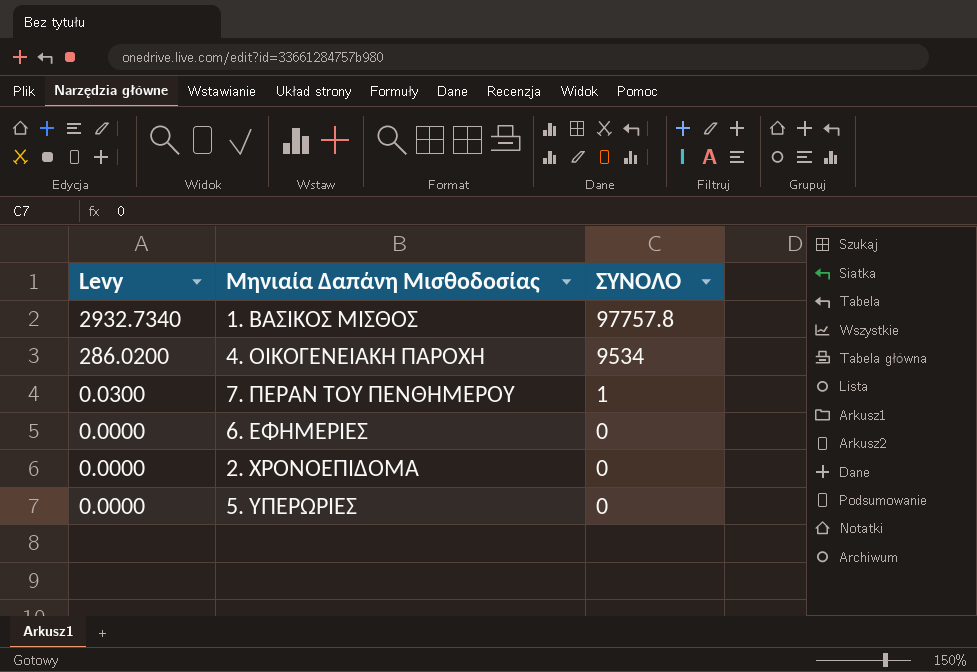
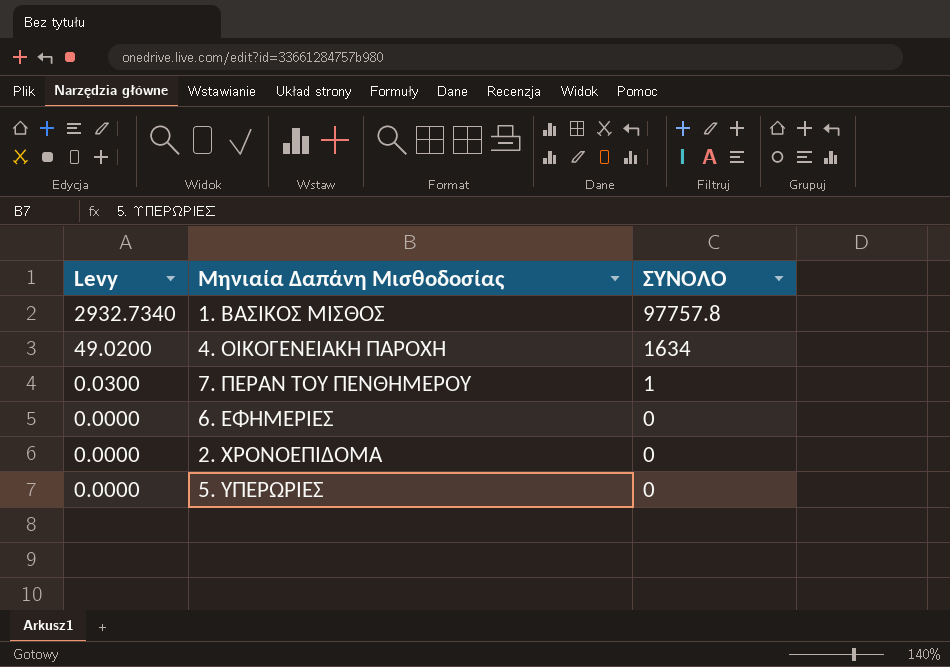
4. ΟΙΚΟΓΕΝΕΙΑΚΗ ΠΑΡΟΧΗ | Levy: 286.0200 -> 49.0200
4. ΟΙΚΟΓΕΝΕΙΑΚΗ ΠΑΡΟΧΗ | ΣΥΝΟΛΟ: 9534 -> 1634

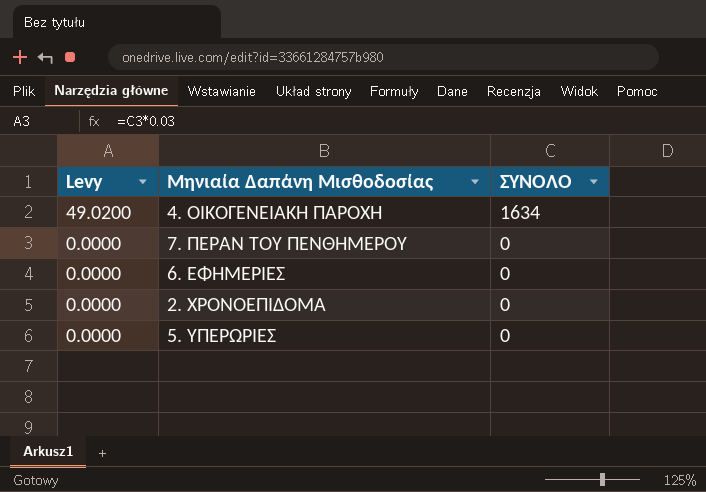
row 1. ΒΑΣΙΚΟΣ ΜΙΣΘΟΣ: 2932.7340 | 97757.8 -> none
7. ΠΕΡΑΝ ΤΟΥ ΠΕΝΘΗΜΕΡΟΥ | Levy: 0.0300 -> 0.0000
7. ΠΕΡΑΝ ΤΟΥ ΠΕΝΘΗΜΕΡΟΥ | ΣΥΝΟΛΟ: 1 -> 0

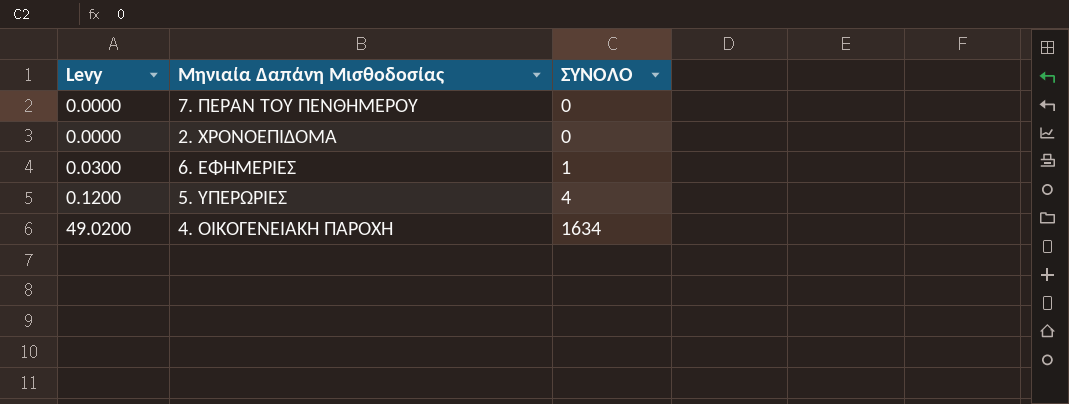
row order: Levy descending -> Levy ascending
6. ΕΦΗΜΕΡΙΕΣ | Levy: 0.0000 -> 0.0300
6. ΕΦΗΜΕΡΙΕΣ | ΣΥΝΟΛΟ: 0 -> 1
5. ΥΠΕΡΩΡΙΕΣ | Levy: 0.0000 -> 0.1200
5. ΥΠΕΡΩΡΙΕΣ | ΣΥΝΟΛΟ: 0 -> 4

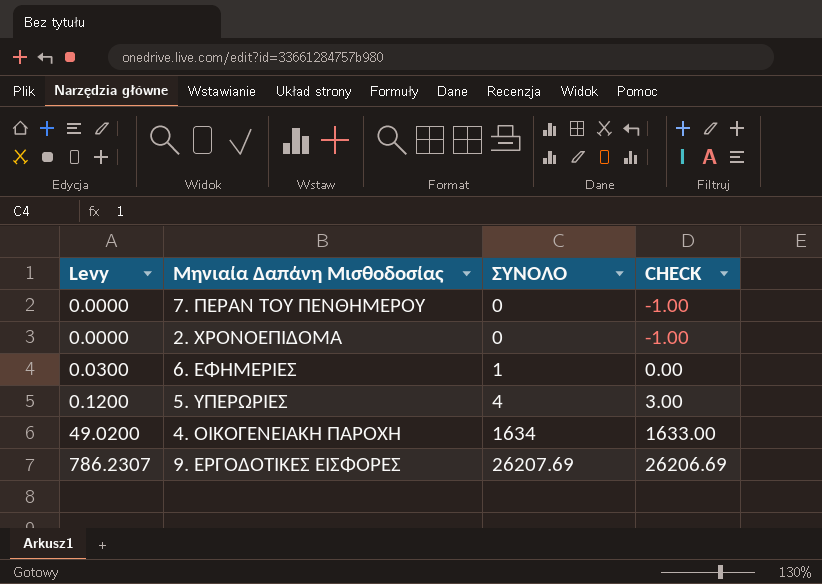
column CHECK | formula: none -> [ΣΥΝΟΛΟ] - 1
row 9. ΕΡΓΟΔΟΤΙΚΕΣ ΕΙΣΦΟΡΕΣ: none -> 786.2307 | 26207.69 | 26206.69

